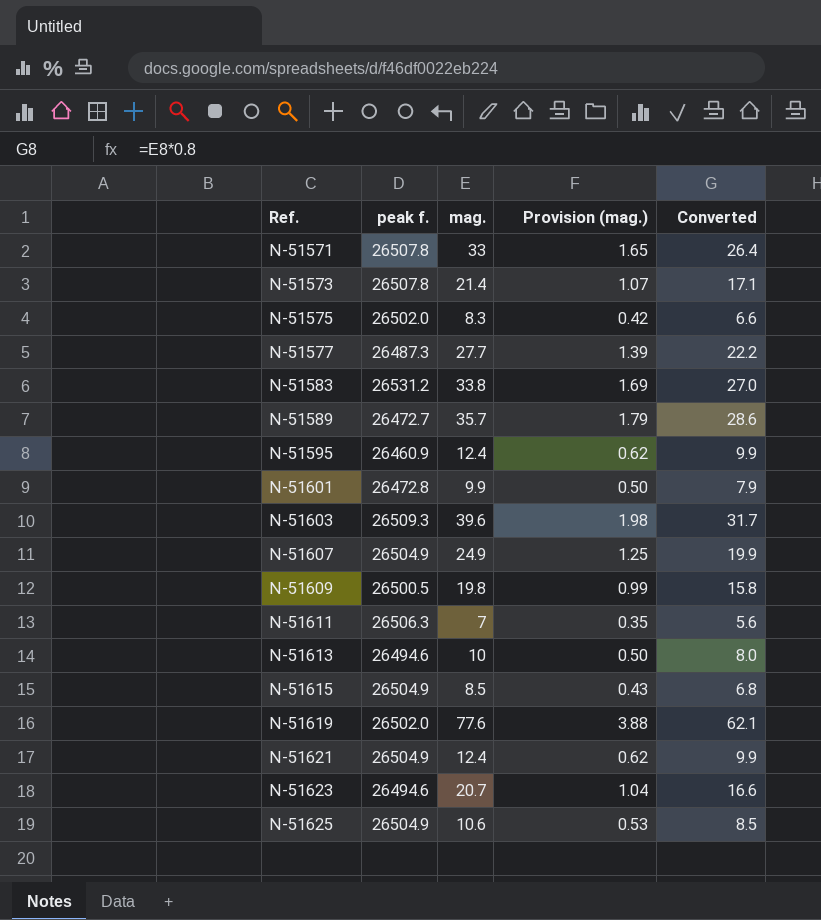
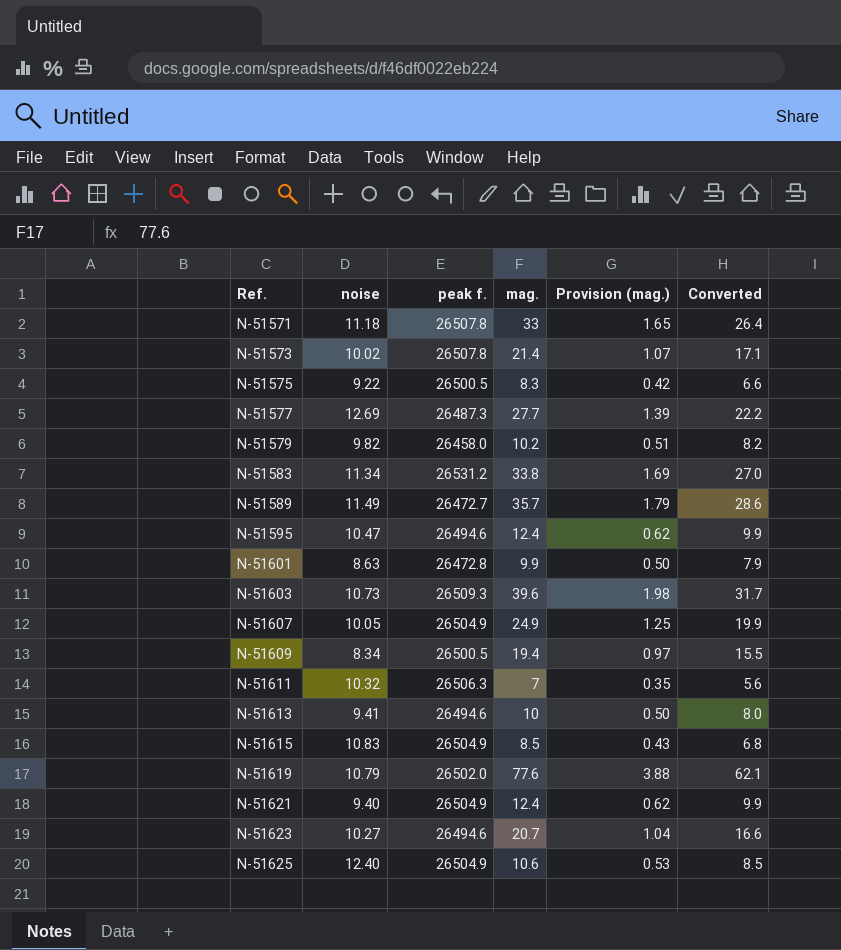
column noise | position: none -> 2
N-51575 | peak f.: 26502.0 -> 26500.5
row N-51579: none -> 9.82 | 26458.0 | 10.2 | 0.51 | 8.2
N-51595 | peak f.: 26460.9 -> 26494.6
N-51609 | mag.: 19.8 -> 19.4
N-51609 | Provision (mag.): 0.99 -> 0.97
N-51609 | Converted: 15.8 -> 15.5

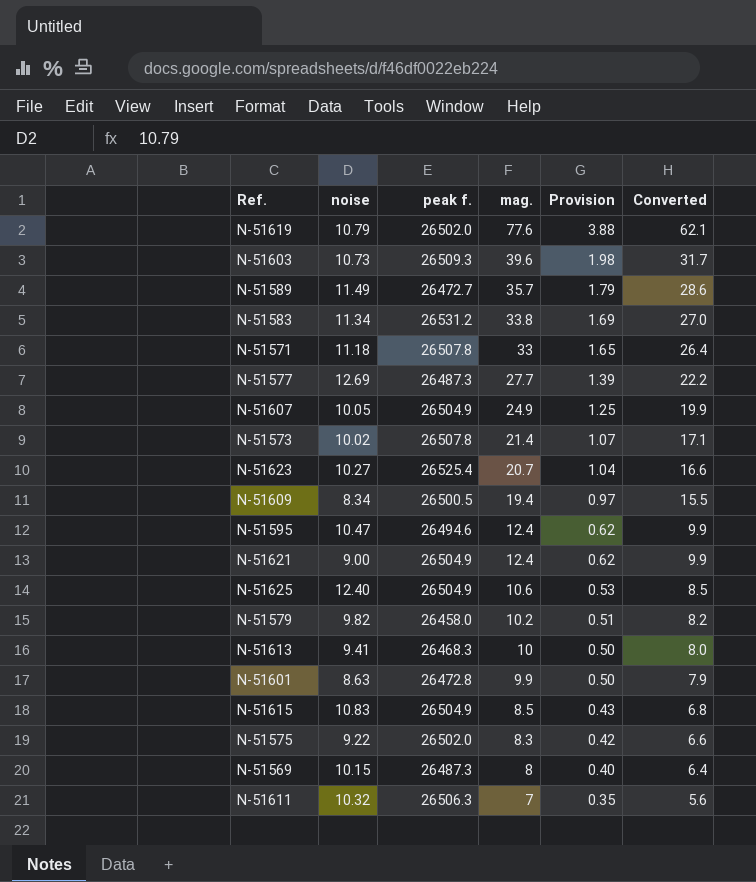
row order: Ref. ascending -> mag. descending
column name: Provision (mag.) -> Provision
N-51623 | peak f.: 26494.6 -> 26525.4
N-51621 | noise: 9.40 -> 9.00
N-51613 | peak f.: 26494.6 -> 26468.3
N-51575 | peak f.: 26500.5 -> 26502.0
row N-51569: none -> 10.15 | 26487.3 | 8 | 0.40 | 6.4

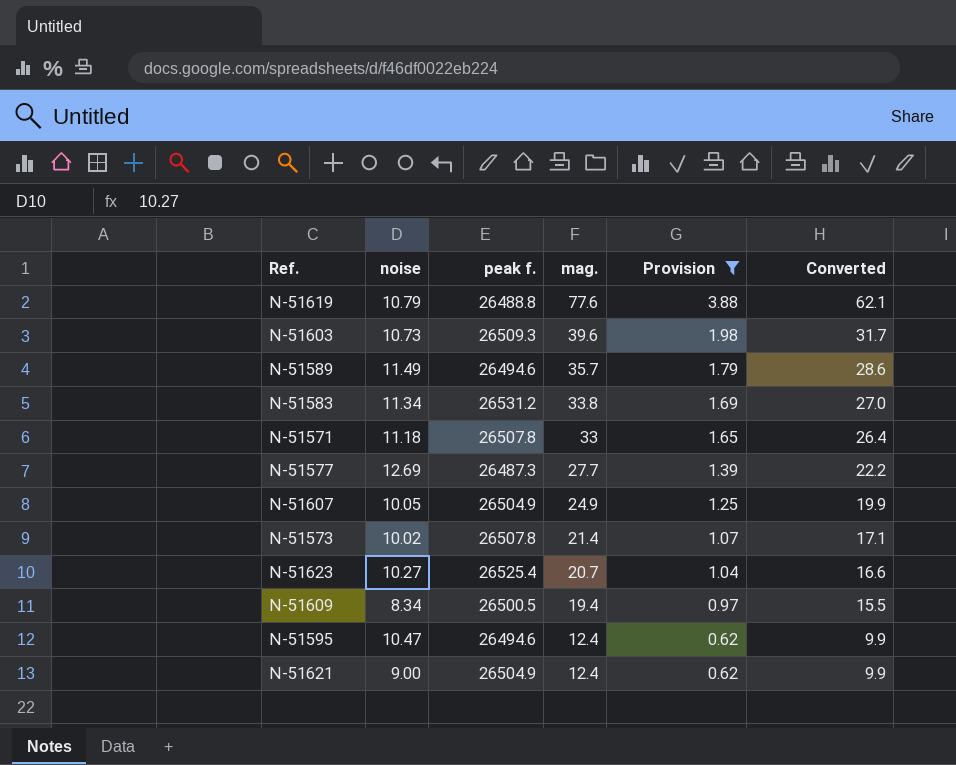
filter: none -> Provision >= 0.62
N-51619 | peak f.: 26502.0 -> 26488.8
N-51589 | peak f.: 26472.7 -> 26494.6

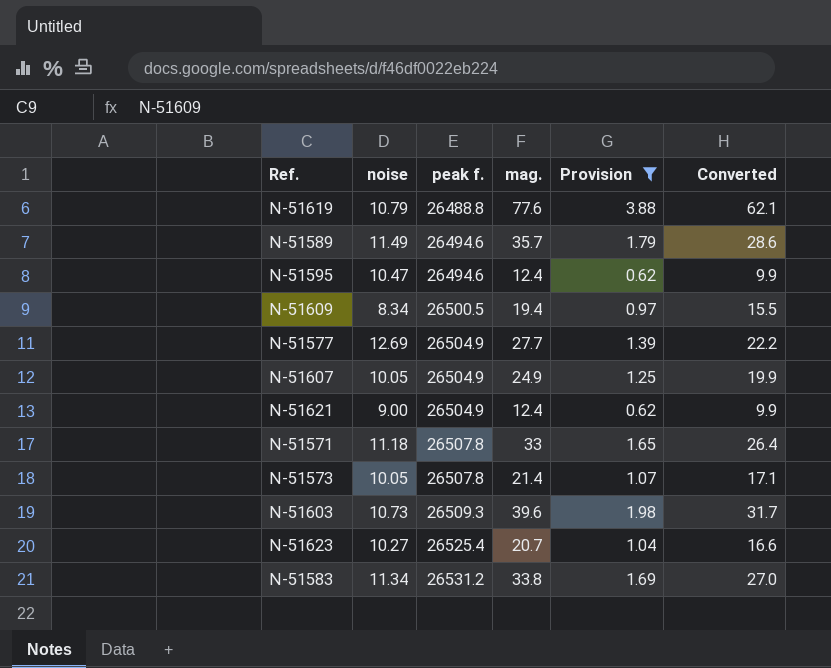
row order: mag. descending -> peak f. ascending
N-51577 | peak f.: 26487.3 -> 26504.9
N-51573 | noise: 10.02 -> 10.05

